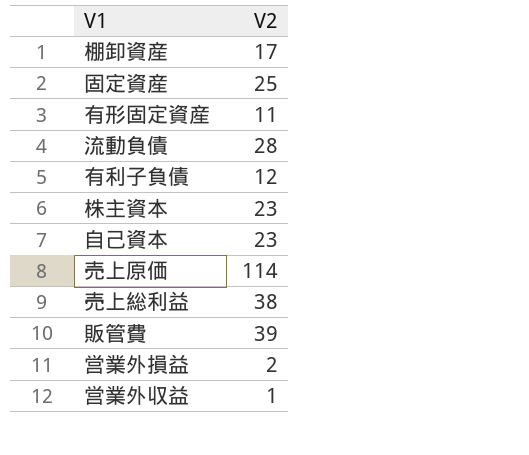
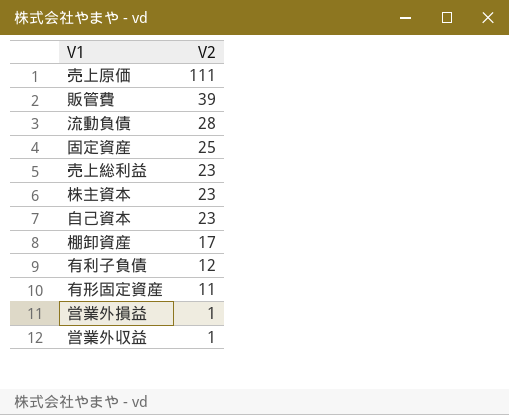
row order: none -> V2 descending
売上原価 | V2: 114 -> 111
売上総利益 | V2: 38 -> 23
営業外損益 | V2: 2 -> 1

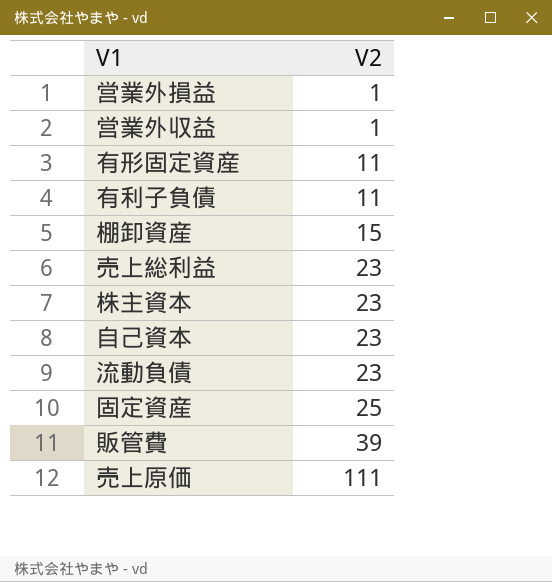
row order: V2 descending -> V2 ascending
有利子負債 | V2: 12 -> 11
棚卸資産 | V2: 17 -> 15
流動負債 | V2: 28 -> 23

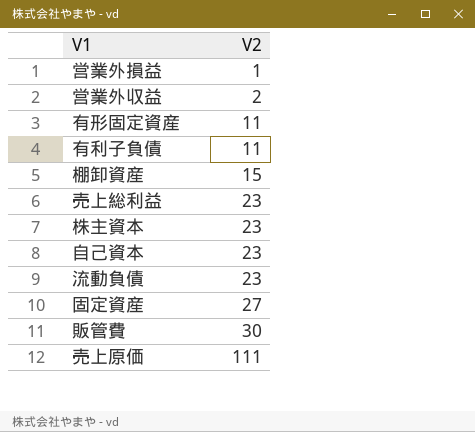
営業外収益 | V2: 1 -> 2
固定資産 | V2: 25 -> 27
販管費 | V2: 39 -> 30

